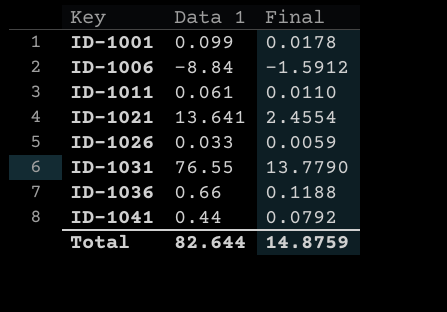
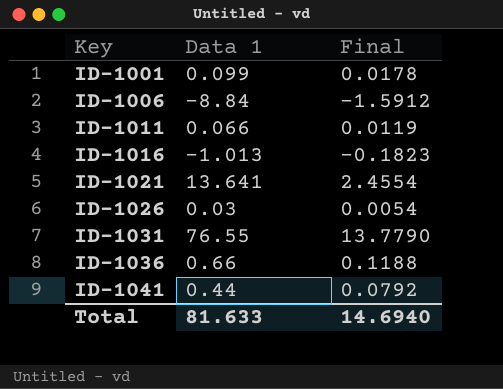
ID-1011 | Data 1: 0.061 -> 0.066
ID-1011 | Final: 0.0110 -> 0.0119
row ID-1016: none -> -1.013 | -0.1823
ID-1026 | Data 1: 0.033 -> 0.03
ID-1026 | Final: 0.0059 -> 0.0054
Total | Data 1: 82.644 -> 81.633
Total | Final: 14.8759 -> 14.6940

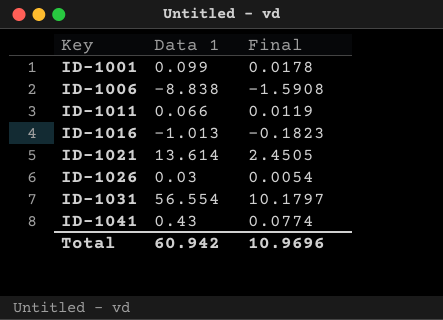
row ID-1036: 0.66 | 0.1188 -> none
ID-1006 | Data 1: -8.84 -> -8.838
ID-1006 | Final: -1.5912 -> -1.5908
ID-1021 | Data 1: 13.641 -> 13.614
ID-1021 | Final: 2.4554 -> 2.4505
ID-1031 | Data 1: 76.55 -> 56.554
ID-1031 | Final: 13.7790 -> 10.1797
ID-1041 | Data 1: 0.44 -> 0.43
ID-1041 | Final: 0.0792 -> 0.0774
Total | Data 1: 81.633 -> 60.942
Total | Final: 14.6940 -> 10.9696

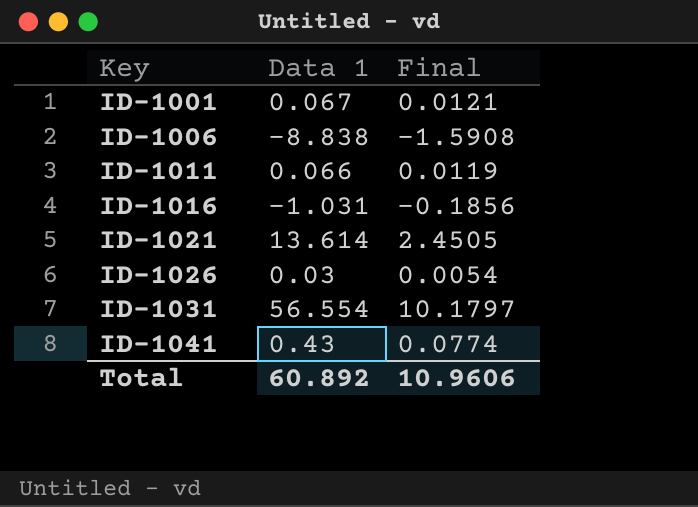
ID-1001 | Data 1: 0.099 -> 0.067
ID-1001 | Final: 0.0178 -> 0.0121
ID-1016 | Data 1: -1.013 -> -1.031
ID-1016 | Final: -0.1823 -> -0.1856
Total | Data 1: 60.942 -> 60.892
Total | Final: 10.9696 -> 10.9606

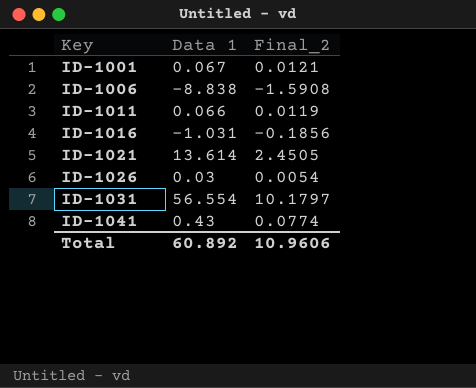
column name: Final -> Final_2

